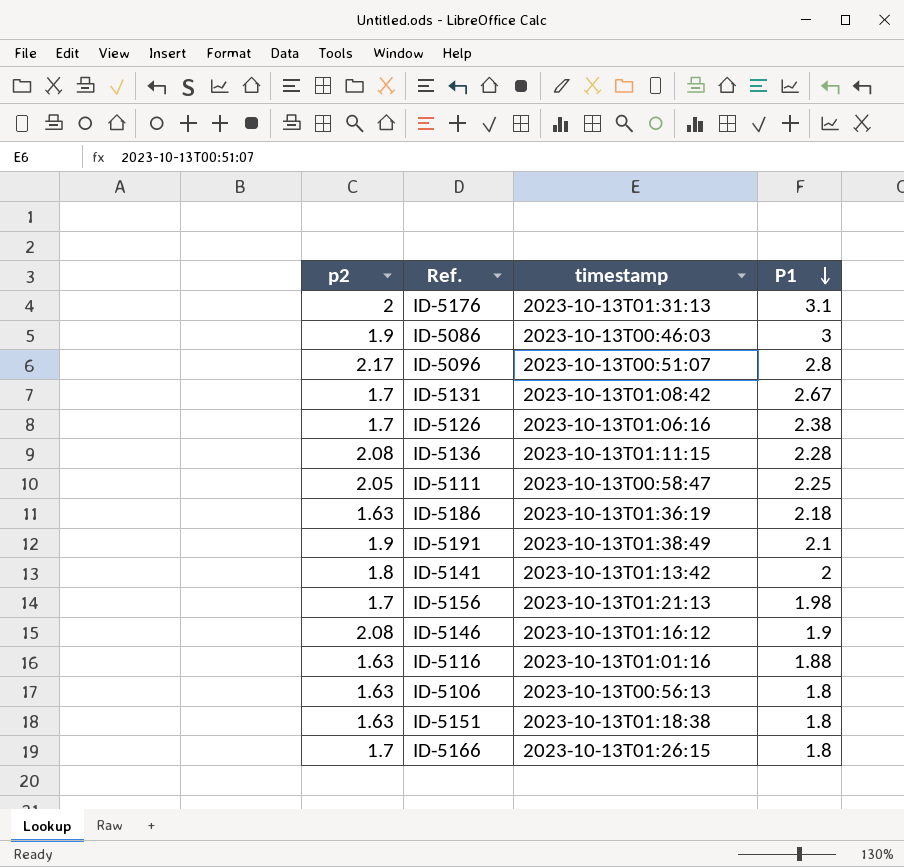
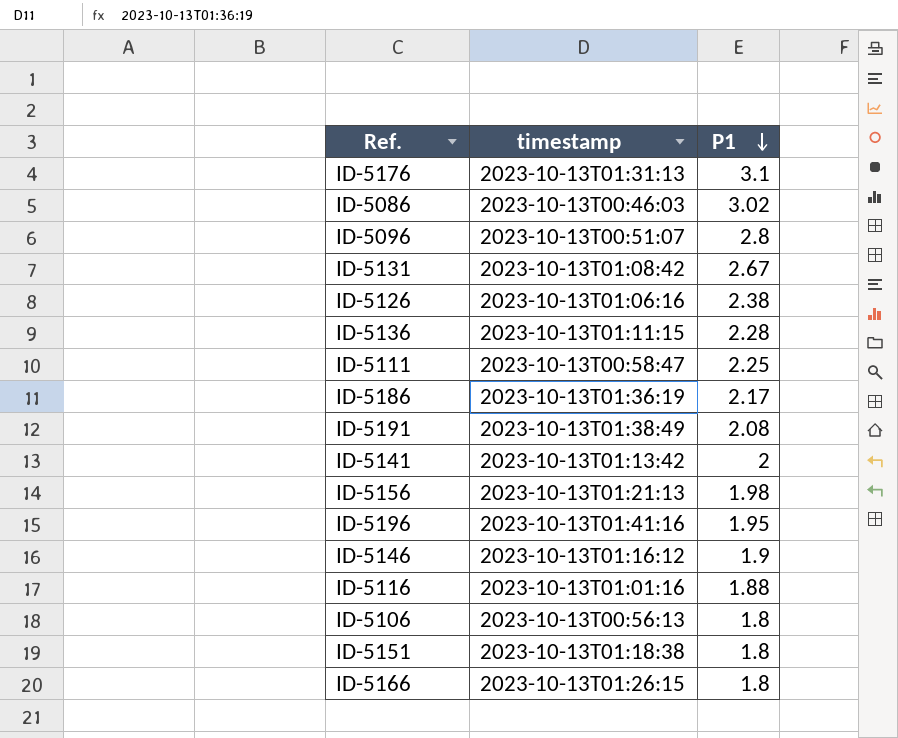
column p2 | position: 1 -> none
ID-5086 | P1: 3 -> 3.02
ID-5186 | P1: 2.18 -> 2.17
ID-5191 | P1: 2.1 -> 2.08
row ID-5196: none -> 2023-10-13T01:41:16 | 1.95

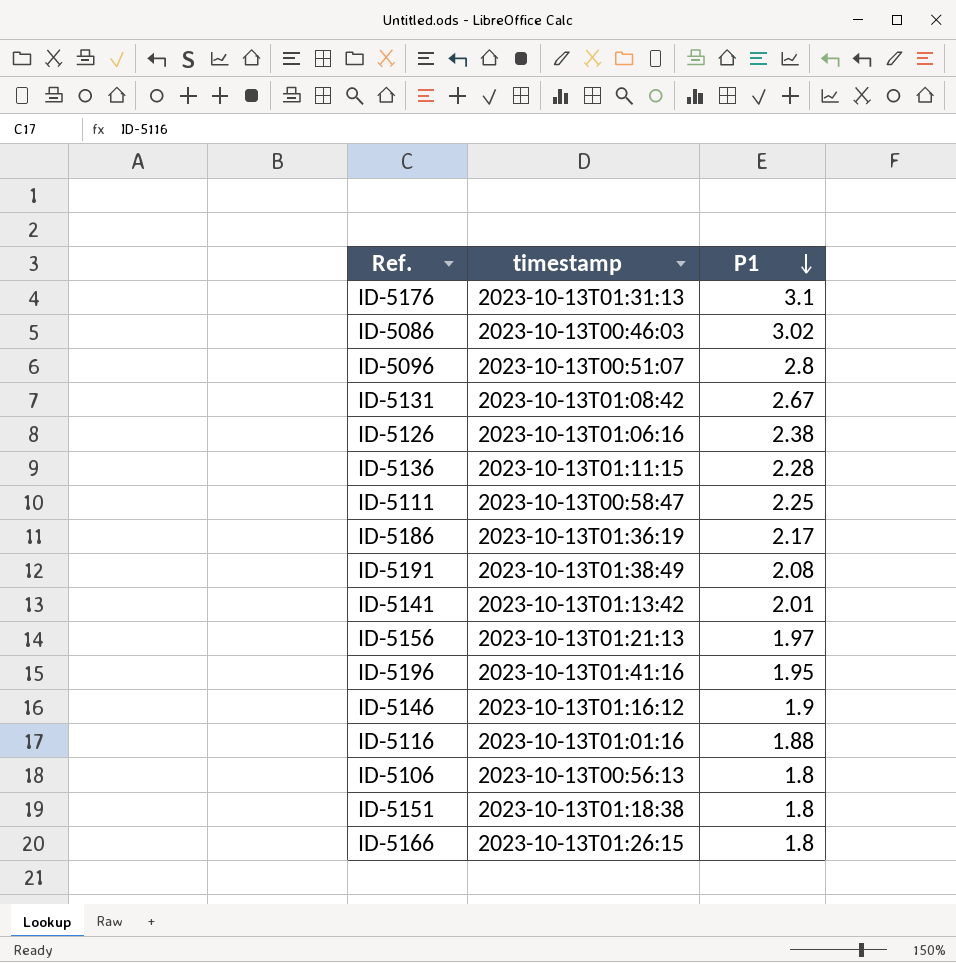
ID-5141 | P1: 2 -> 2.01
ID-5156 | P1: 1.98 -> 1.97

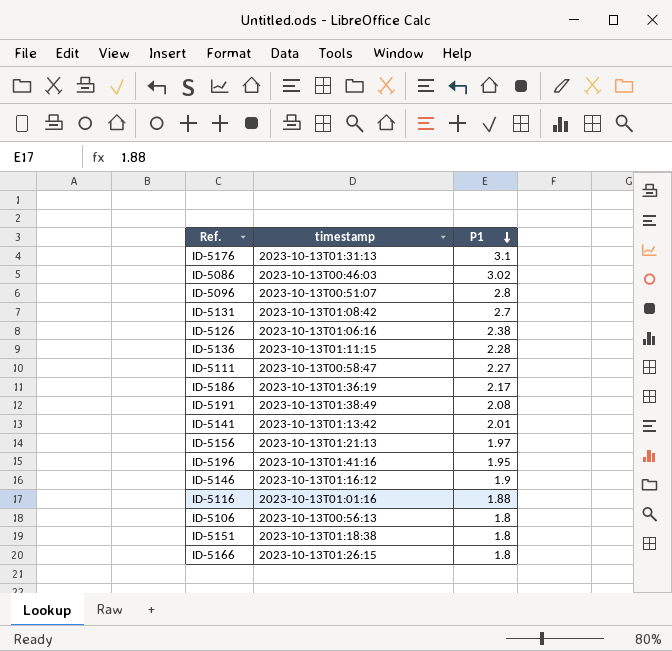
ID-5131 | P1: 2.67 -> 2.7
ID-5111 | P1: 2.25 -> 2.27

